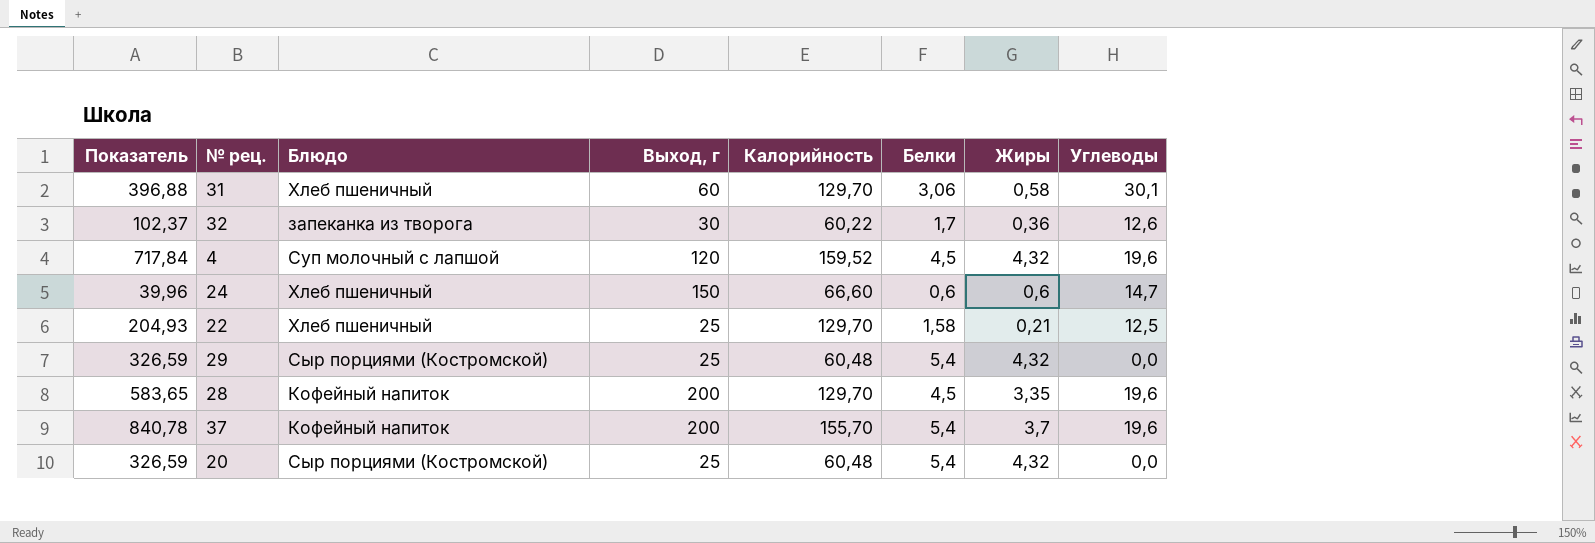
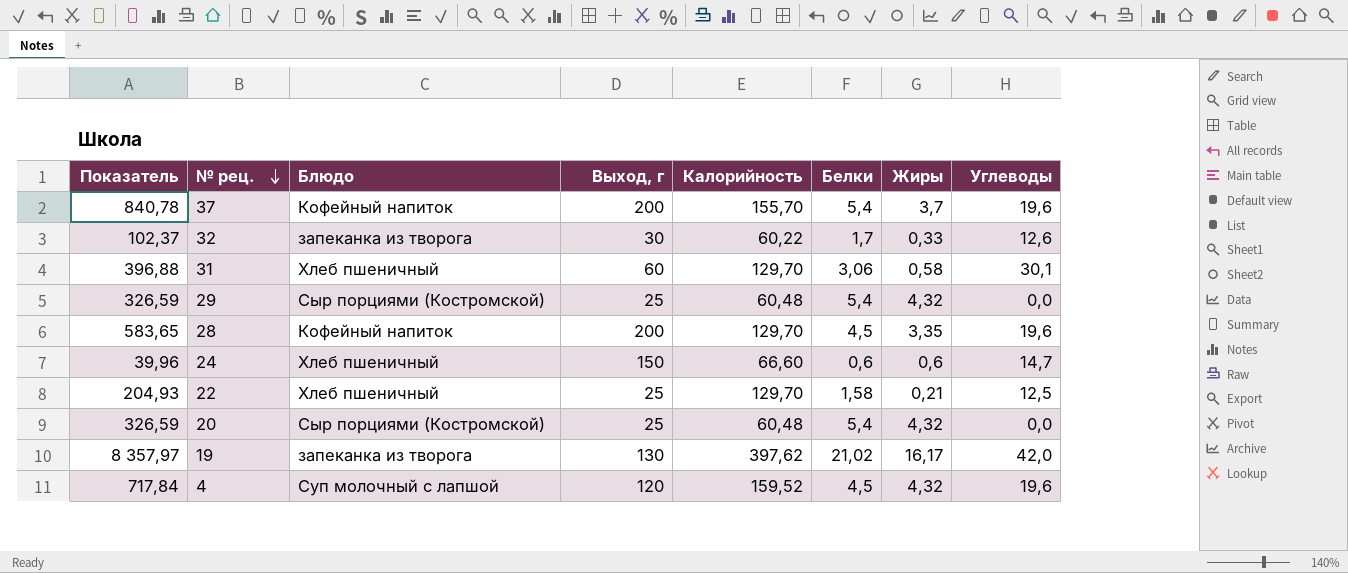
row order: none -> № рец. descending
32 | Жиры: 0,36 -> 0,33
row 19: none -> 8 357,97 | запеканка из творога | 130 | 397,62 | 21,02 | 16,17 | 42,0

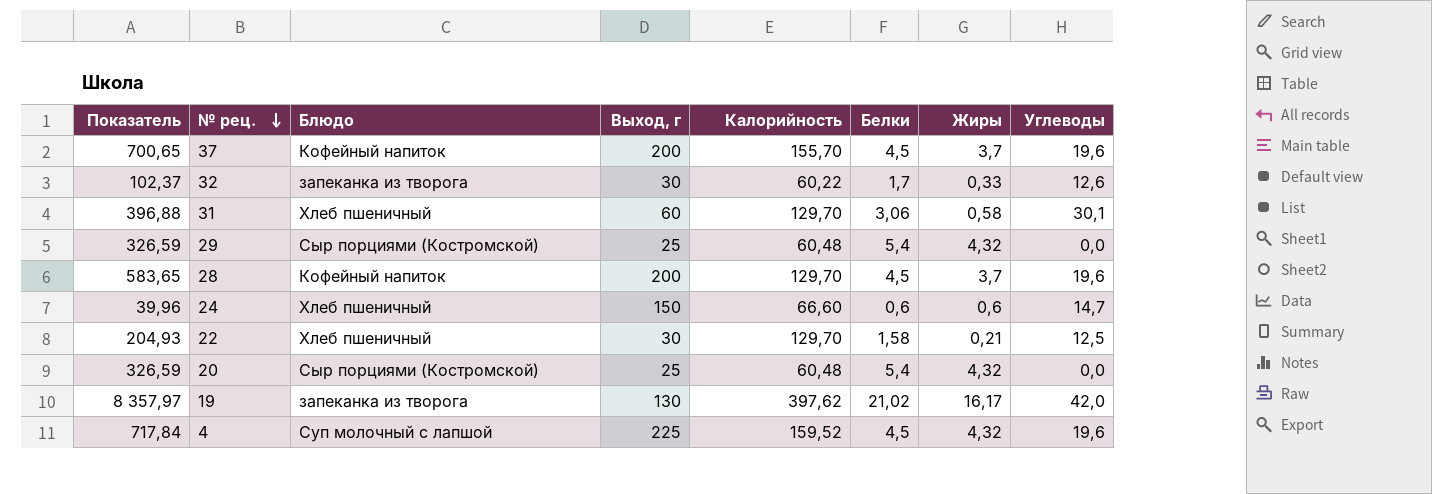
37 | Показатель: 840,78 -> 700,65
37 | Белки: 5,4 -> 4,5
28 | Жиры: 3,35 -> 3,7
22 | Выход, г: 25 -> 30
4 | Выход, г: 120 -> 225

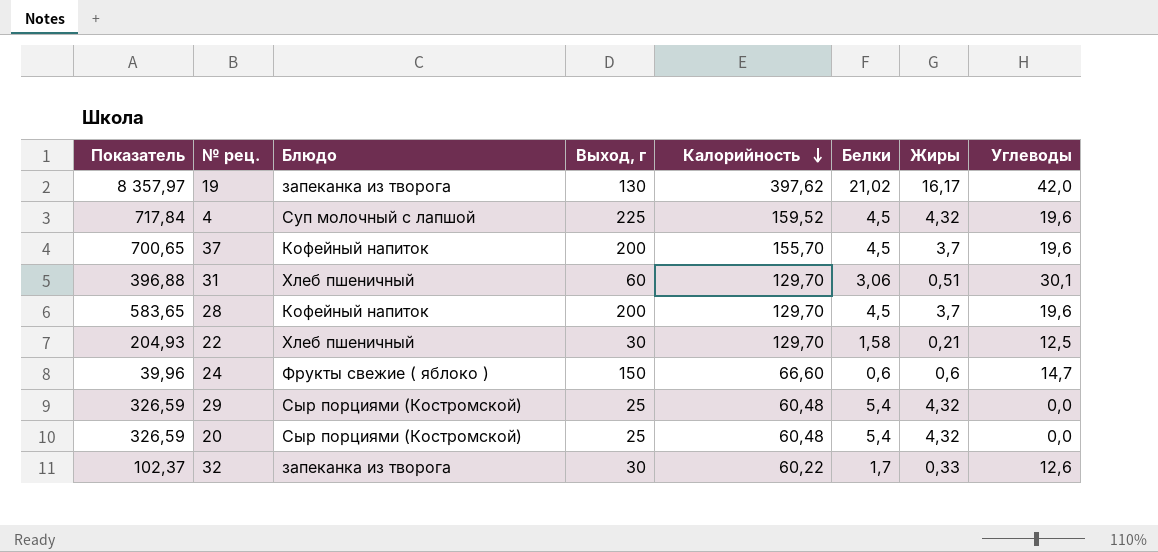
row order: № рец. descending -> Калорийность descending
31 | Жиры: 0,58 -> 0,51
24 | Блюдо: Хлеб пшеничный -> Фрукты свежие ( яблоко )

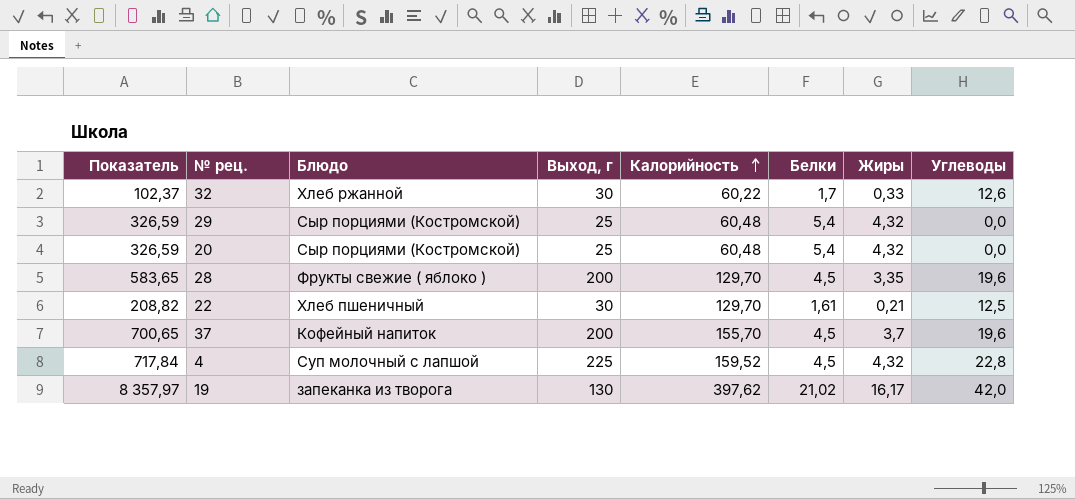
row order: Калорийность descending -> Калорийность ascending
row 31: 396,88 | Хлеб пшеничный | 60 | 129,70 | 3,06 | 0,51 | 30,1 -> none
row 24: 39,96 | Фрукты свежие ( яблоко ) | 150 | 66,60 | 0,6 | 0,6 | 14,7 -> none
32 | Блюдо: запеканка из творога -> Хлеб ржанной
28 | Блюдо: Кофейный напиток -> Фрукты свежие ( яблоко )
28 | Жиры: 3,7 -> 3,35
22 | Показатель: 204,93 -> 208,82
22 | Белки: 1,58 -> 1,61
4 | Углеводы: 19,6 -> 22,8

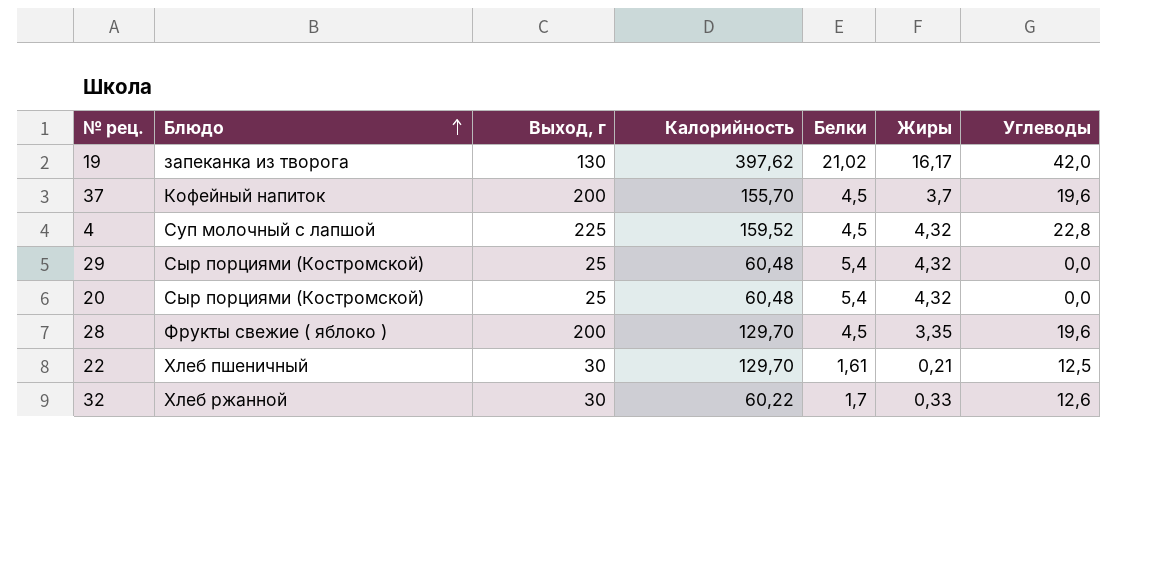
row order: Калорийность ascending -> Блюдо ascending
column Показатель | formula: [Калорийность] * [Белки] -> none

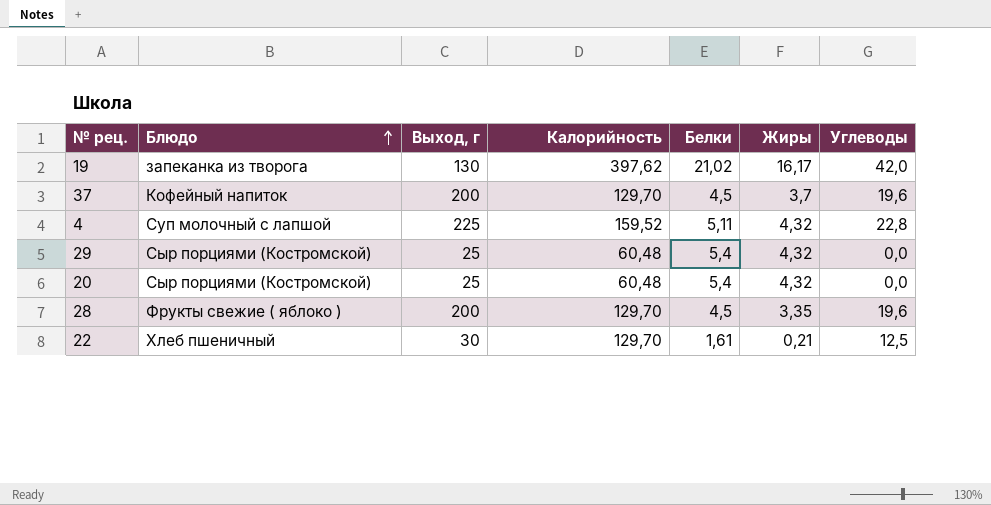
row 32: Хлеб ржанной | 30 | 60,22 | 1,7 | 0,33 | 12,6 -> none
37 | Калорийность: 155,70 -> 129,70
4 | Белки: 4,5 -> 5,11

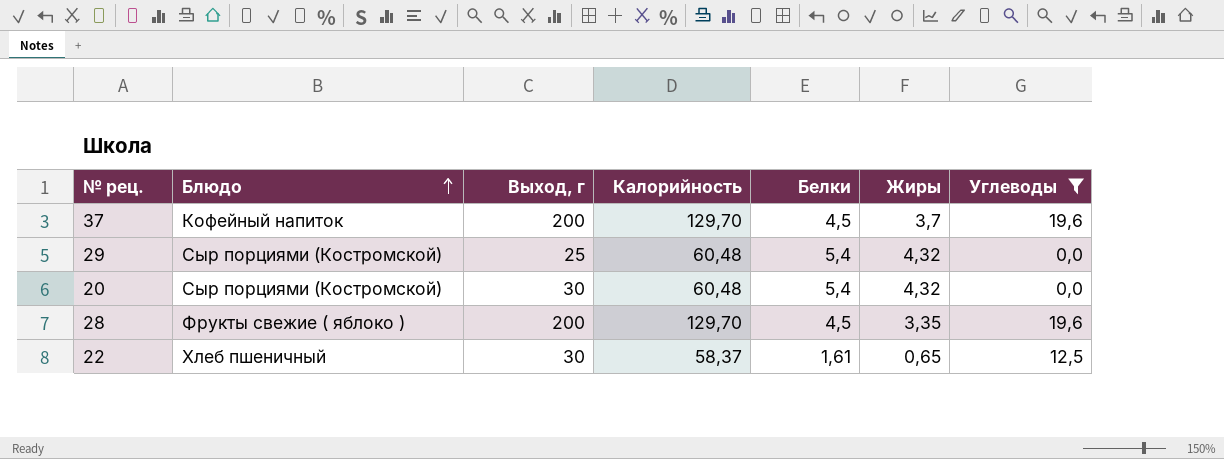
filter: none -> Углеводы <= 19,6
20 | Выход, г: 25 -> 30
22 | Калорийность: 129,70 -> 58,37
22 | Жиры: 0,21 -> 0,65

